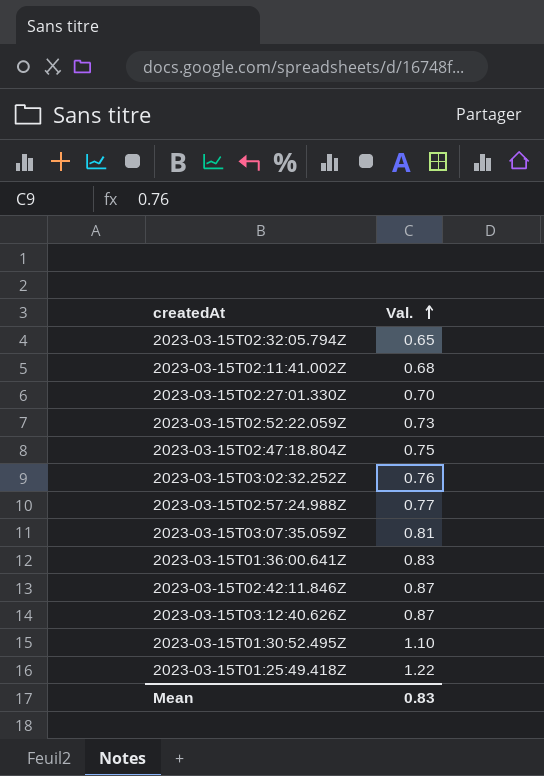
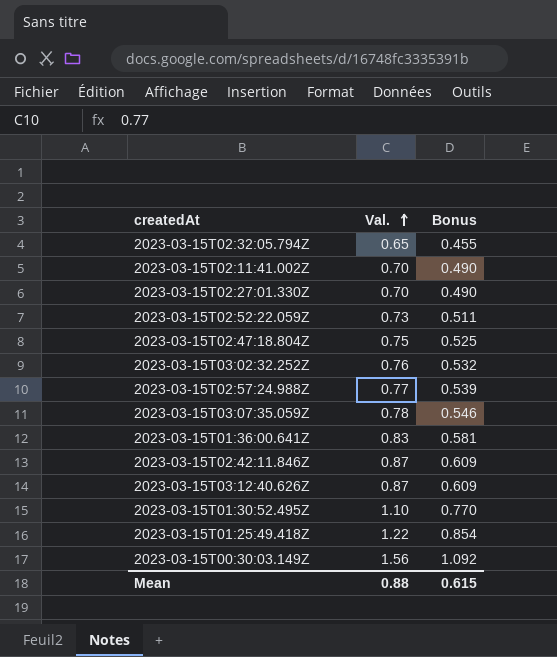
column Bonus | formula: none -> [Val.] * 0.7
2023-03-15T02:11:41.002Z | Val.: 0.68 -> 0.70
2023-03-15T03:07:35.059Z | Val.: 0.81 -> 0.78
row 2023-03-15T00:30:03.149Z: none -> 1.56 | 1.092
Mean | Val.: 0.83 -> 0.88

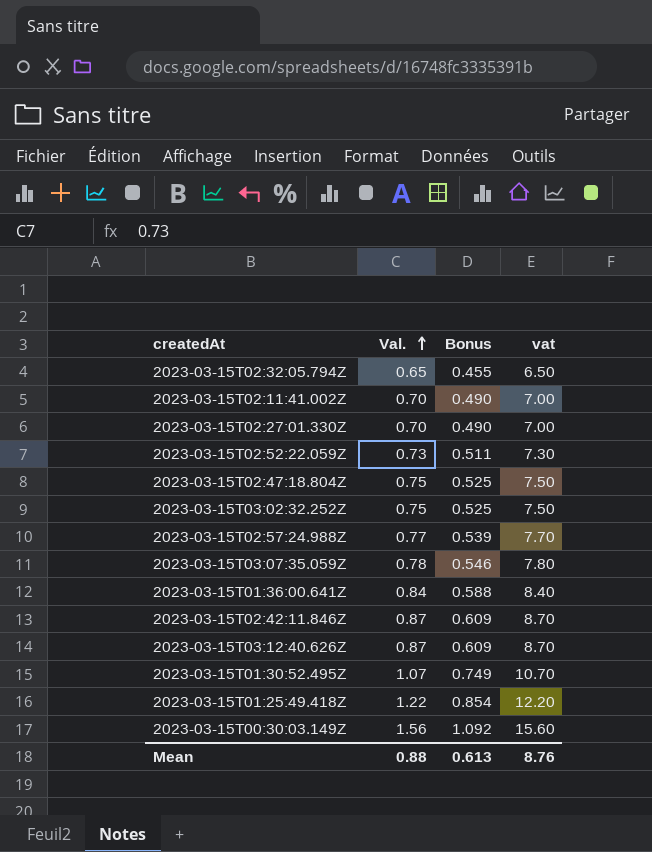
column vat | formula: none -> [Val.] * 10
2023-03-15T03:02:32.252Z | Val.: 0.76 -> 0.75
2023-03-15T03:02:32.252Z | Bonus: 0.532 -> 0.525
2023-03-15T01:36:00.641Z | Val.: 0.83 -> 0.84
2023-03-15T01:36:00.641Z | Bonus: 0.581 -> 0.588
2023-03-15T01:30:52.495Z | Val.: 1.10 -> 1.07
2023-03-15T01:30:52.495Z | Bonus: 0.770 -> 0.749
Mean | Bonus: 0.615 -> 0.613

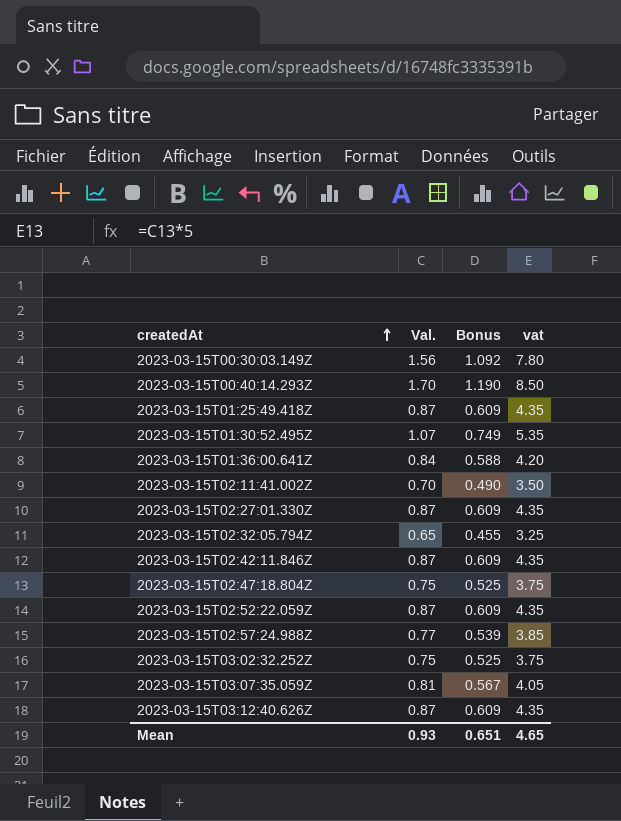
row order: Val. ascending -> createdAt ascending
column vat | formula: [Val.] * 10 -> [Val.] * 5
row 2023-03-15T00:40:14.293Z: none -> 1.70 | 1.190 | 8.50
2023-03-15T01:25:49.418Z | Val.: 1.22 -> 0.87
2023-03-15T01:25:49.418Z | Bonus: 0.854 -> 0.609
2023-03-15T02:27:01.330Z | Val.: 0.70 -> 0.87
2023-03-15T02:27:01.330Z | Bonus: 0.490 -> 0.609
2023-03-15T02:52:22.059Z | Val.: 0.73 -> 0.87
2023-03-15T02:52:22.059Z | Bonus: 0.511 -> 0.609
2023-03-15T03:07:35.059Z | Val.: 0.78 -> 0.81
2023-03-15T03:07:35.059Z | Bonus: 0.546 -> 0.567
Mean | Val.: 0.88 -> 0.93
Mean | Bonus: 0.613 -> 0.651
Mean | vat: 8.76 -> 4.65

